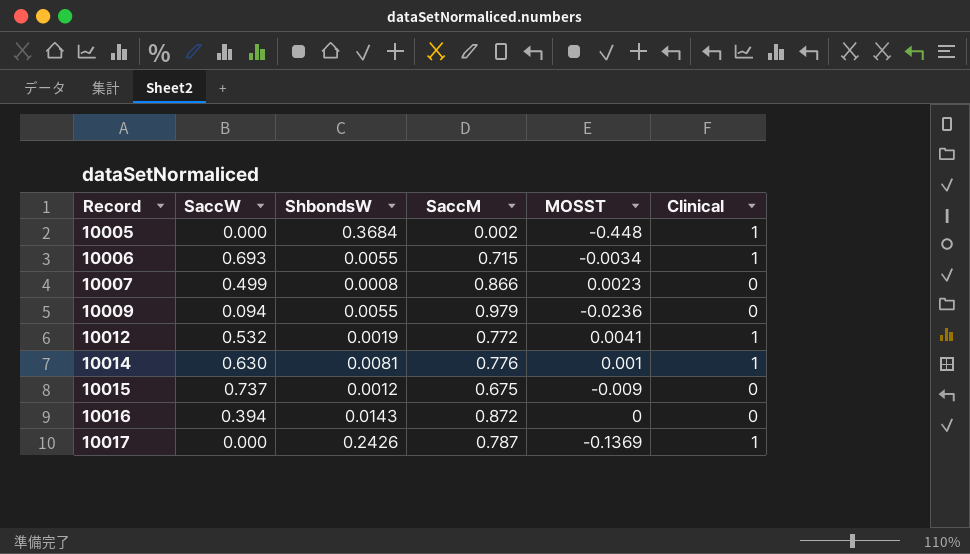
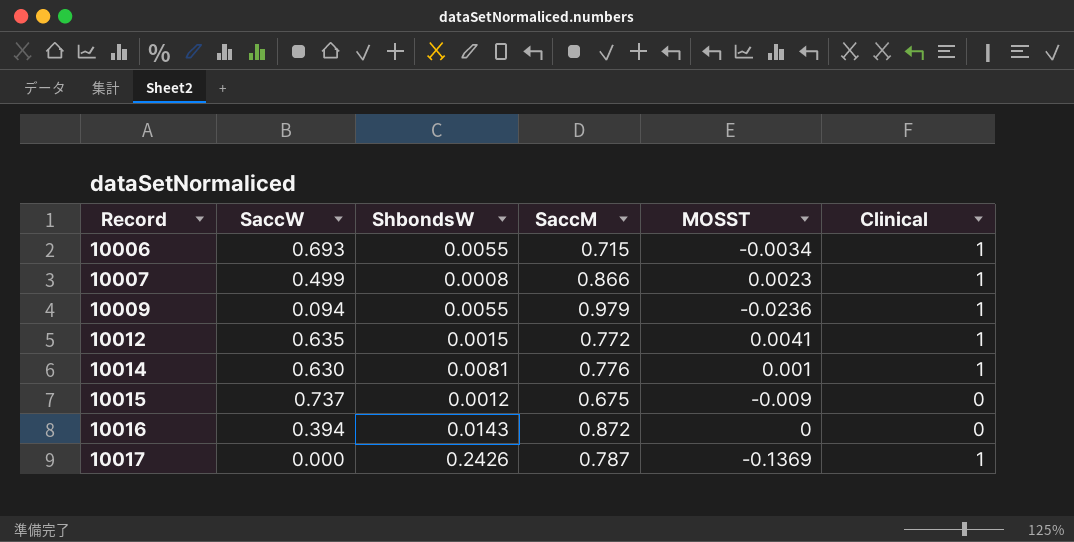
row 10005: 0.000 | 0.3684 | 0.002 | -0.448 | 1 -> none
10007 | Clinical: 0 -> 1
10009 | Clinical: 0 -> 1
10012 | SaccW: 0.532 -> 0.635
10012 | ShbondsW: 0.0019 -> 0.0015

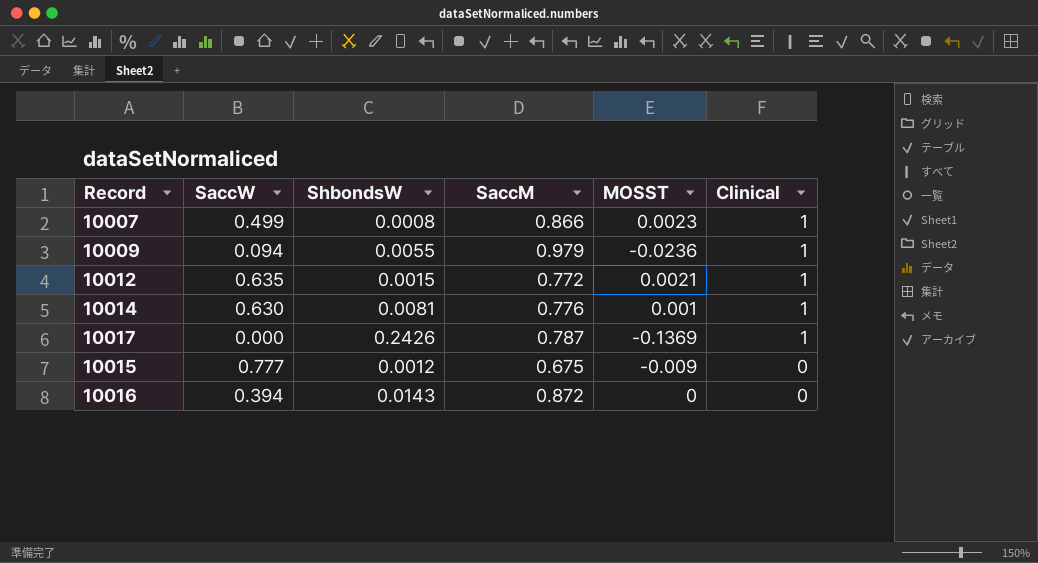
row order: Record ascending -> Clinical descending
row 10006: 0.693 | 0.0055 | 0.715 | -0.0034 | 1 -> none
10012 | MOSST: 0.0041 -> 0.0021
10015 | SaccW: 0.737 -> 0.777

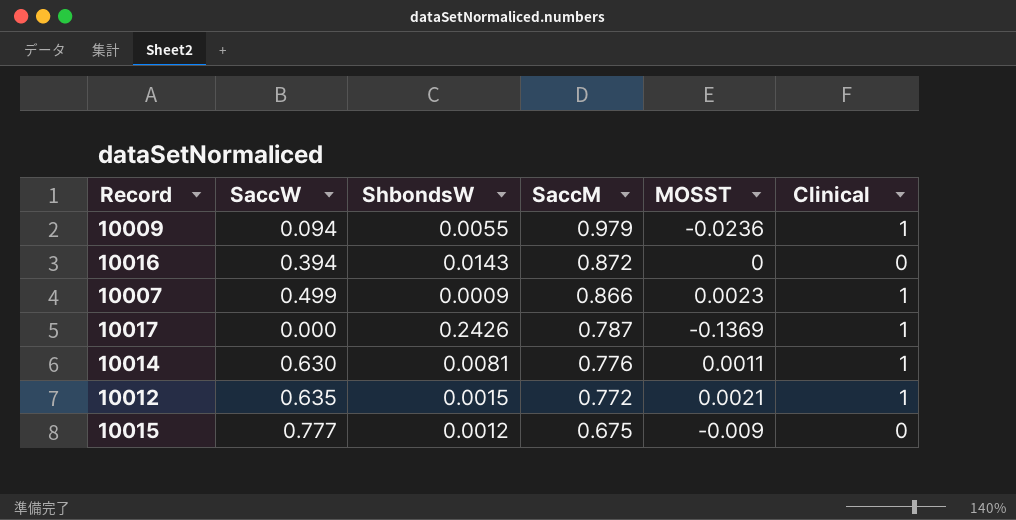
row order: Clinical descending -> SaccM descending
10007 | ShbondsW: 0.0008 -> 0.0009
10014 | MOSST: 0.001 -> 0.0011

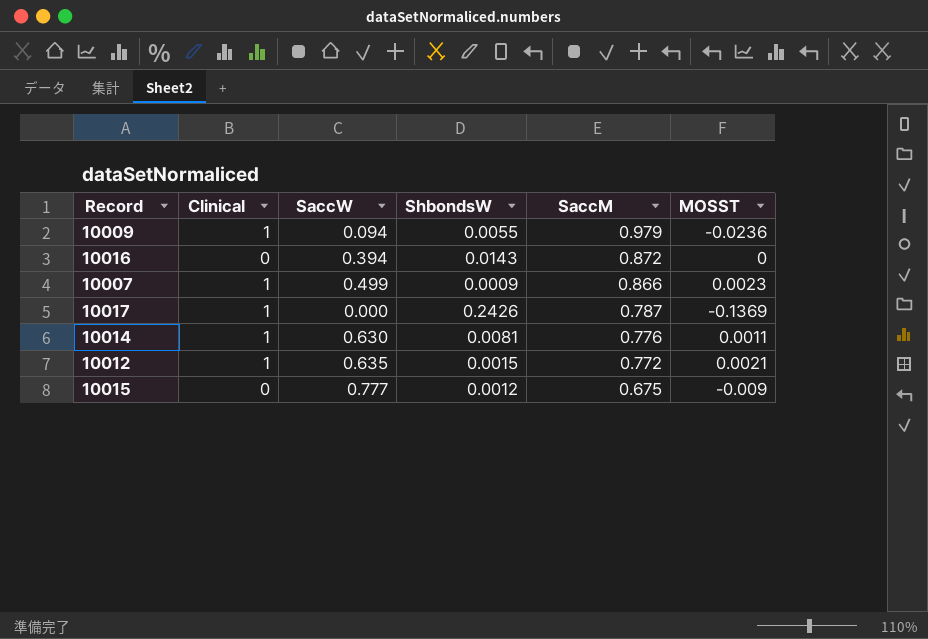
column Clinical | position: 6 -> 2

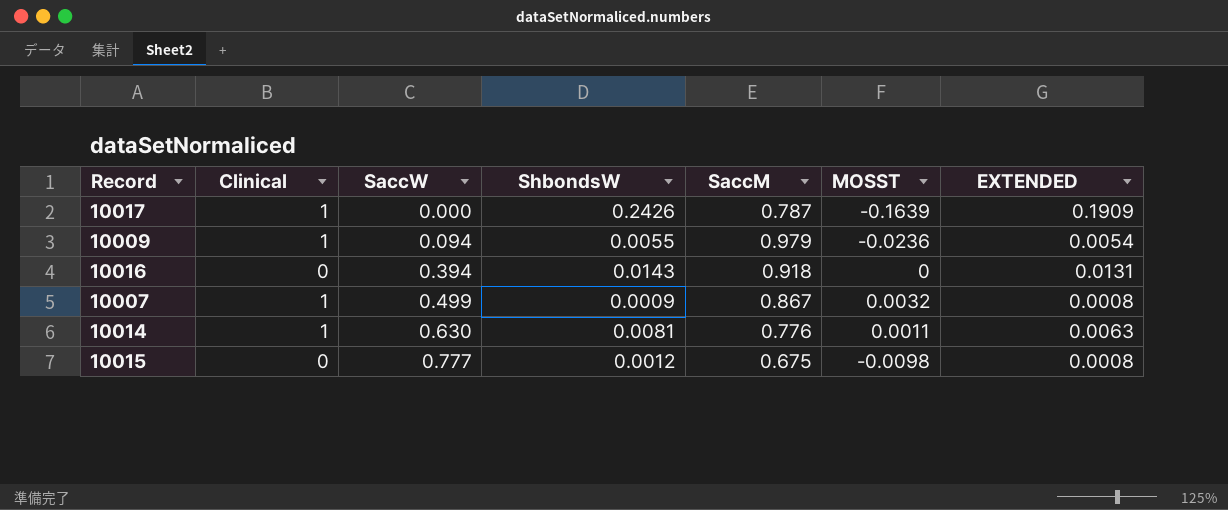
row order: SaccM descending -> SaccW ascending
column EXTENDED | formula: none -> [ShbondsW] * [SaccM]
row 10012: 1 | 0.635 | 0.0015 | 0.772 | 0.0021 -> none
10017 | MOSST: -0.1369 -> -0.1639
10016 | SaccM: 0.872 -> 0.918
10007 | SaccM: 0.866 -> 0.867
10007 | MOSST: 0.0023 -> 0.0032
10015 | MOSST: -0.009 -> -0.0098

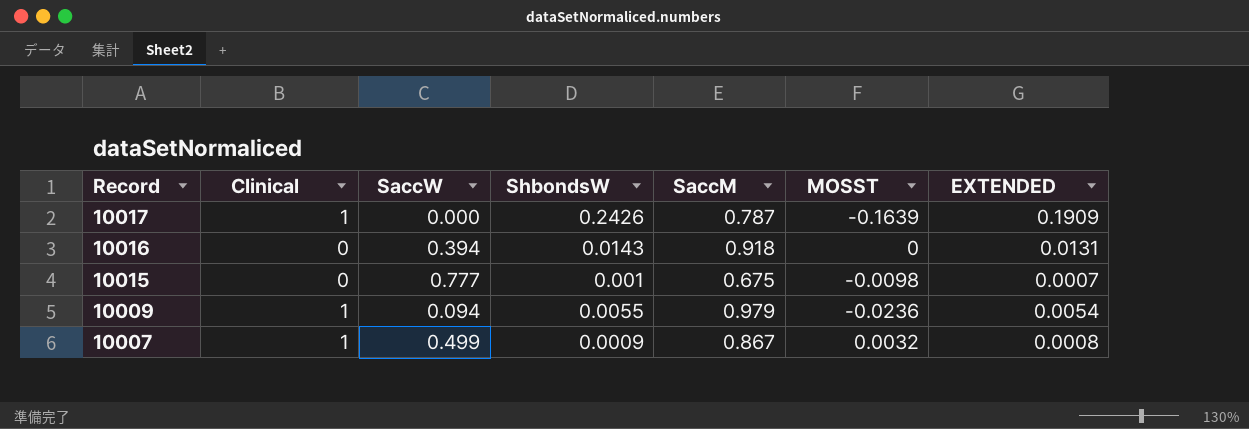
row order: SaccW ascending -> Record descending
row 10014: 1 | 0.630 | 0.0081 | 0.776 | 0.0011 | 0.0063 -> none
10015 | ShbondsW: 0.0012 -> 0.001
10015 | EXTENDED: 0.0008 -> 0.0007

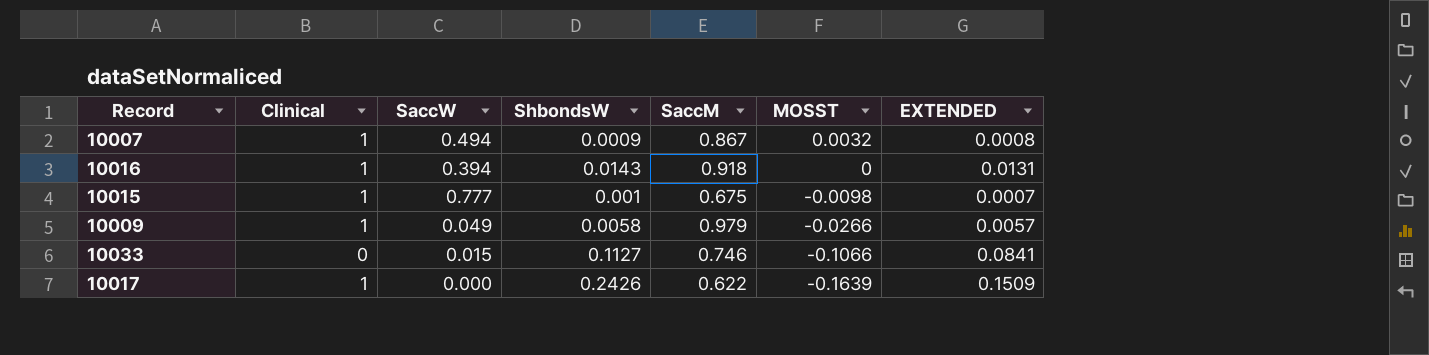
row order: Record descending -> MOSST descending
10007 | SaccW: 0.499 -> 0.494
10016 | Clinical: 0 -> 1
10015 | Clinical: 0 -> 1
10009 | SaccW: 0.094 -> 0.049
10009 | ShbondsW: 0.0055 -> 0.0058
10009 | MOSST: -0.0236 -> -0.0266
10009 | EXTENDED: 0.0054 -> 0.0057
row 10033: none -> 0 | 0.015 | 0.1127 | 0.746 | -0.1066 | 0.0841
10017 | SaccM: 0.787 -> 0.622
10017 | EXTENDED: 0.1909 -> 0.1509

